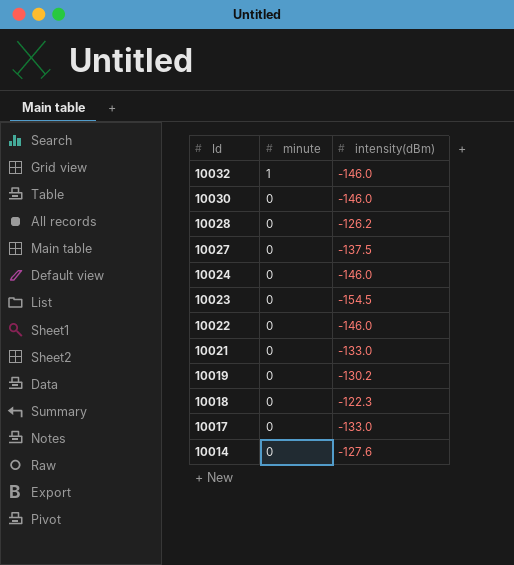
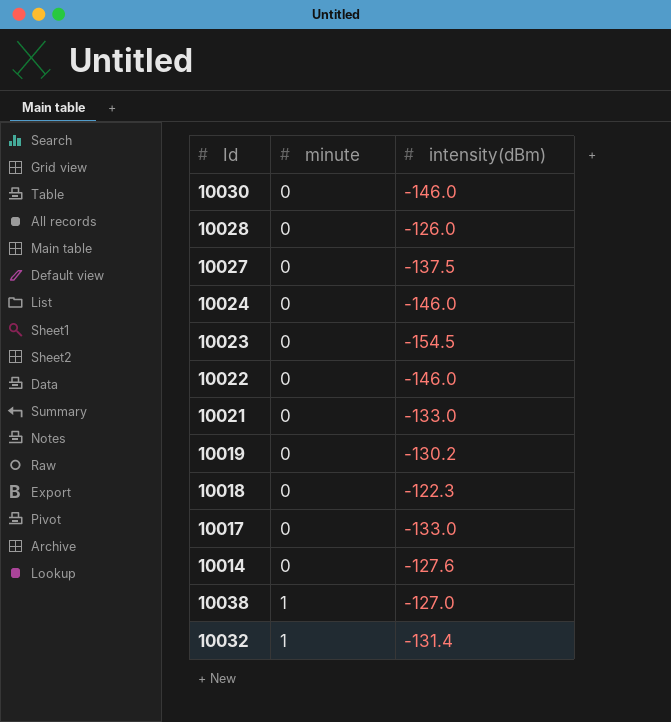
row order: Id descending -> minute ascending
10028 | intensity(dBm): -126.2 -> -126.0
row 10038: none -> 1 | -127.0
10032 | intensity(dBm): -146.0 -> -131.4

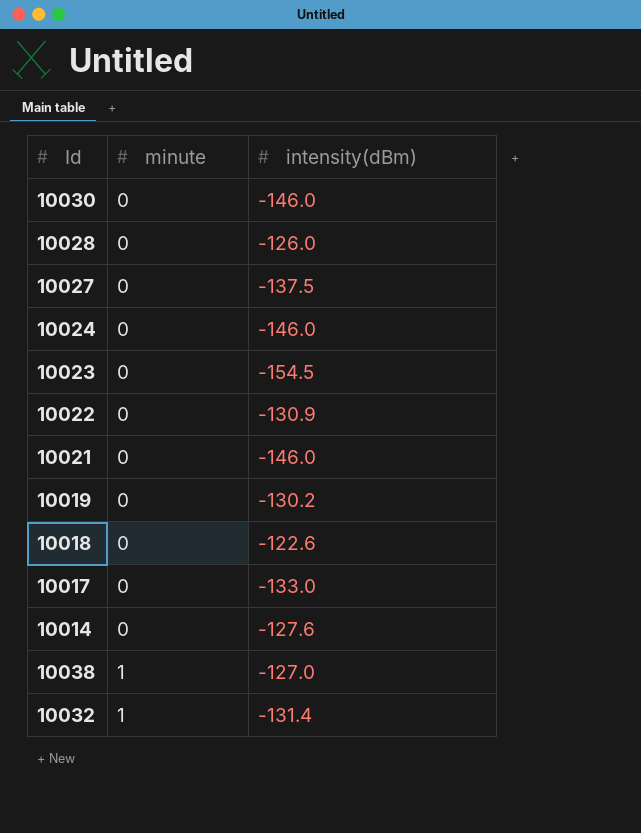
10022 | intensity(dBm): -146.0 -> -130.9
10021 | intensity(dBm): -133.0 -> -146.0
10018 | intensity(dBm): -122.3 -> -122.6

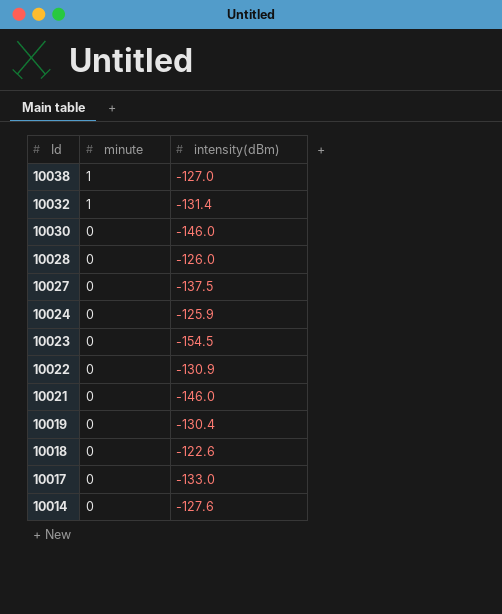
row order: minute ascending -> Id descending
10024 | intensity(dBm): -146.0 -> -125.9
10019 | intensity(dBm): -130.2 -> -130.4

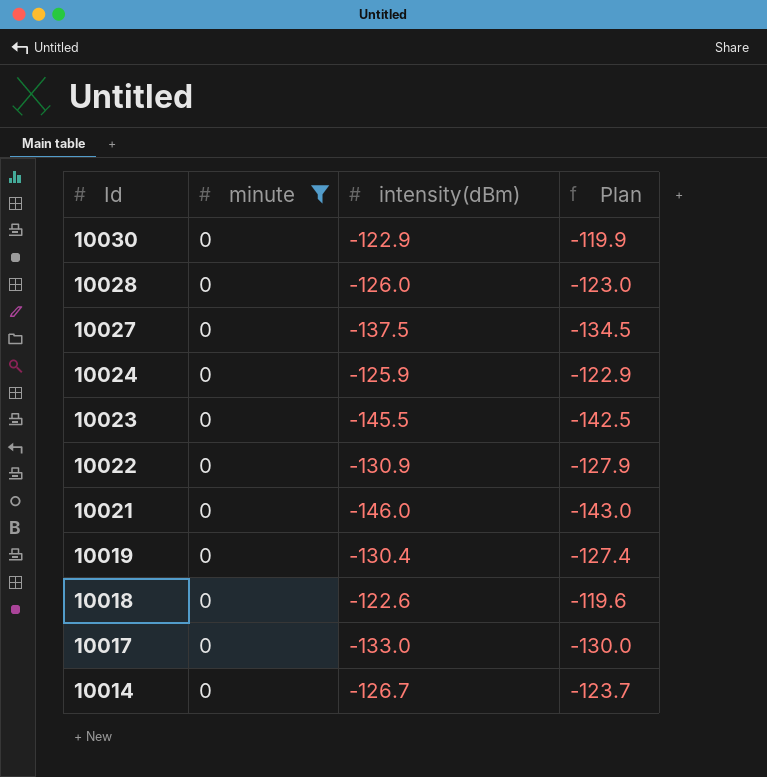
filter: none -> minute = 0
column Plan | formula: none -> [intensity(dBm)] + 3
10030 | intensity(dBm): -146.0 -> -122.9
10023 | intensity(dBm): -154.5 -> -145.5
10014 | intensity(dBm): -127.6 -> -126.7

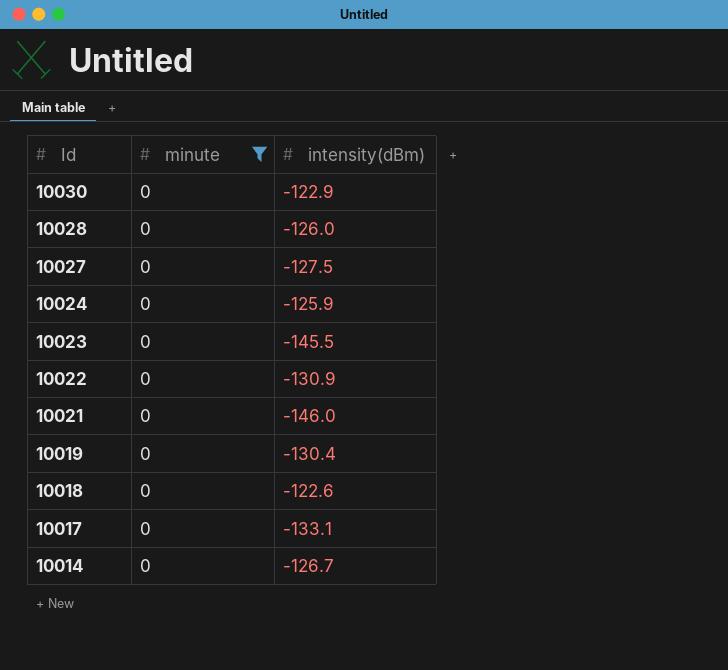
column Plan | formula: [intensity(dBm)] + 3 -> none
10027 | intensity(dBm): -137.5 -> -127.5
10017 | intensity(dBm): -133.0 -> -133.1

